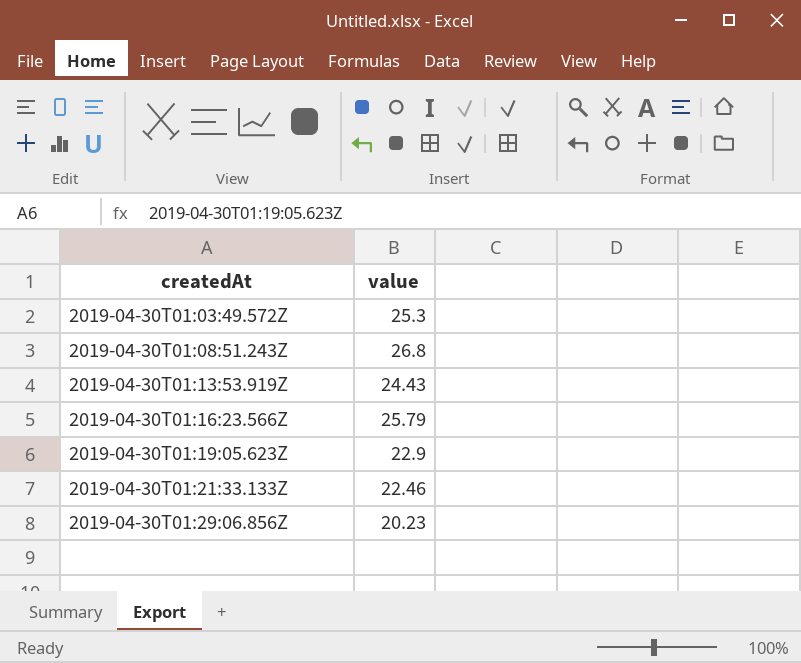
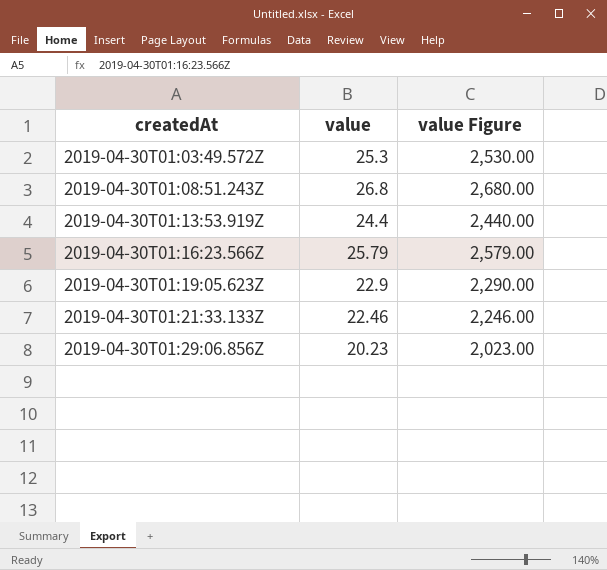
column value Figure | formula: none -> [value] * 100
2019-04-30T01:13:53.919Z | value: 24.43 -> 24.4

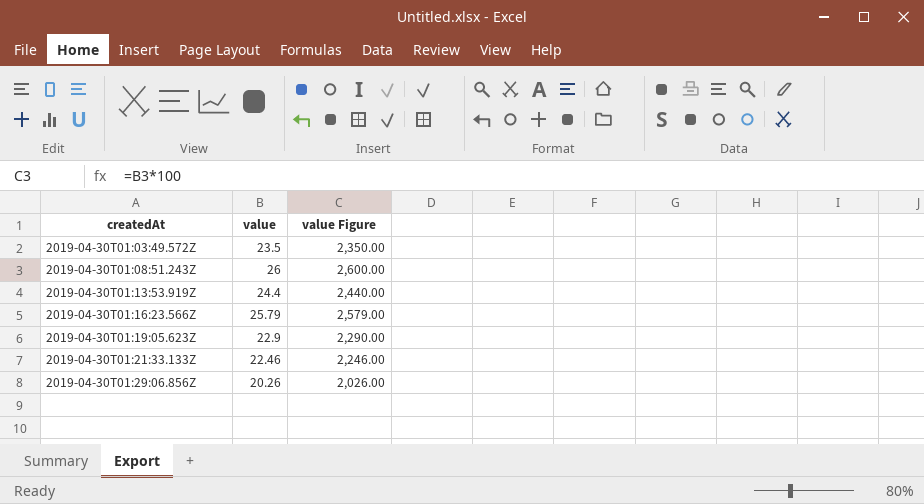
2019-04-30T01:03:49.572Z | value: 25.3 -> 23.5
2019-04-30T01:03:49.572Z | value Figure: 2,530.00 -> 2,350.00
2019-04-30T01:08:51.243Z | value: 26.8 -> 26
2019-04-30T01:08:51.243Z | value Figure: 2,680.00 -> 2,600.00
2019-04-30T01:29:06.856Z | value: 20.23 -> 20.26
2019-04-30T01:29:06.856Z | value Figure: 2,023.00 -> 2,026.00

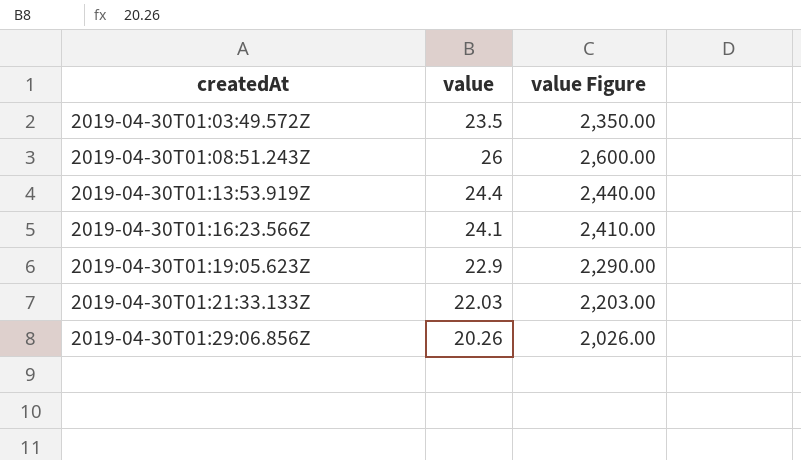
2019-04-30T01:16:23.566Z | value: 25.79 -> 24.1
2019-04-30T01:16:23.566Z | value Figure: 2,579.00 -> 2,410.00
2019-04-30T01:21:33.133Z | value: 22.46 -> 22.03
2019-04-30T01:21:33.133Z | value Figure: 2,246.00 -> 2,203.00

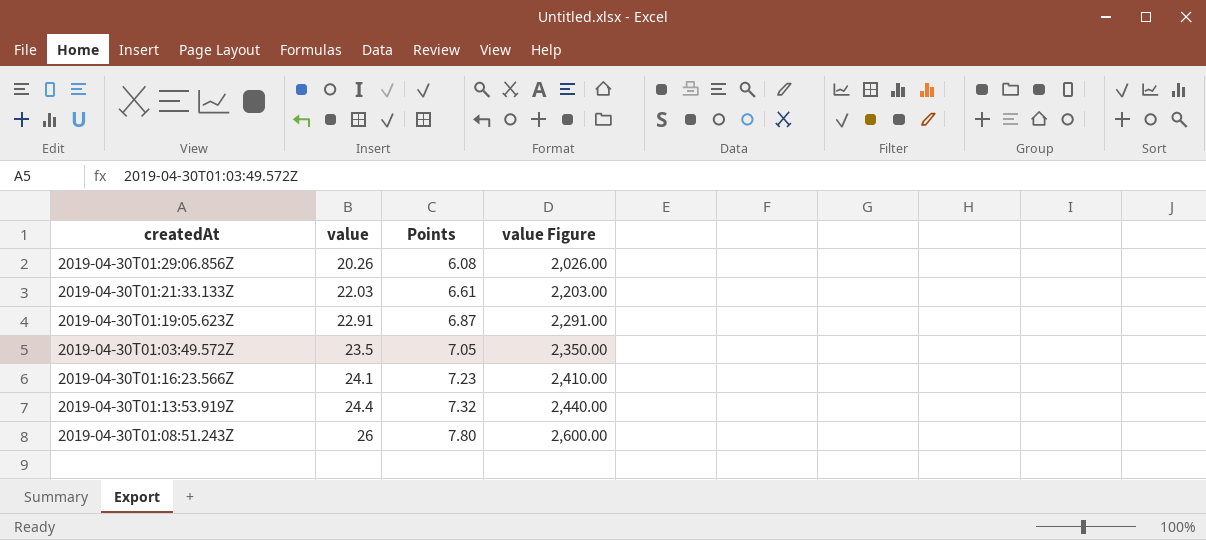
row order: createdAt ascending -> value ascending
column Points | formula: none -> [value] * 0.3
2019-04-30T01:19:05.623Z | value: 22.9 -> 22.91
2019-04-30T01:19:05.623Z | value Figure: 2,290.00 -> 2,291.00

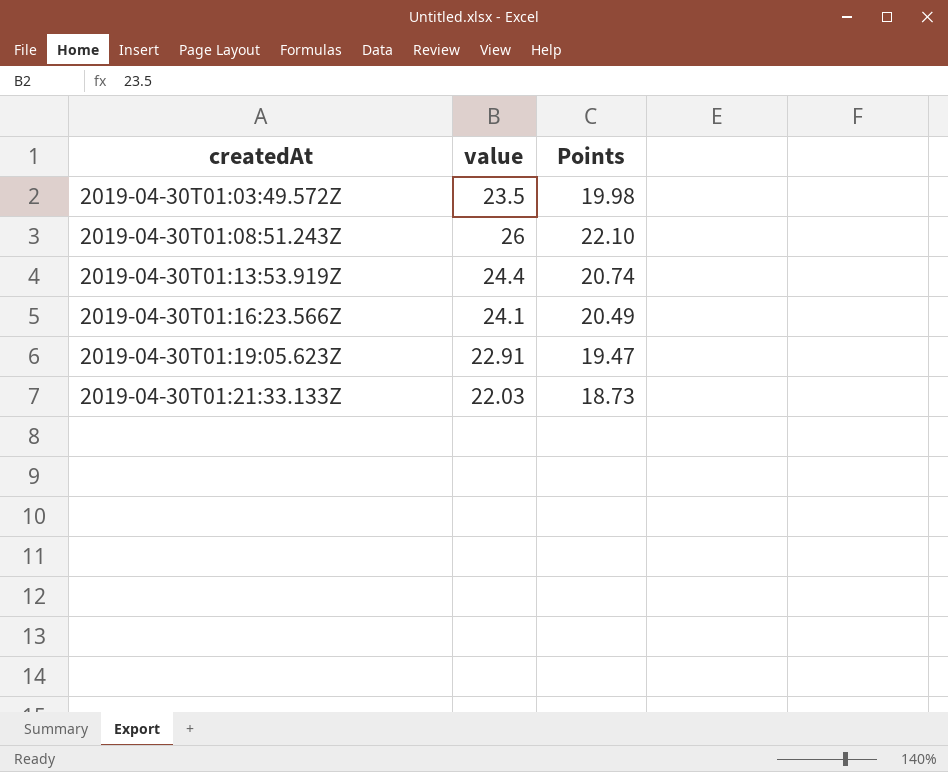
row order: value ascending -> createdAt ascending
column value Figure | formula: [value] * 100 -> none
column Points | formula: [value] * 0.3 -> [value] * 0.85
row 2019-04-30T01:29:06.856Z: 20.26 | 6.08 | 2,026.00 -> none

